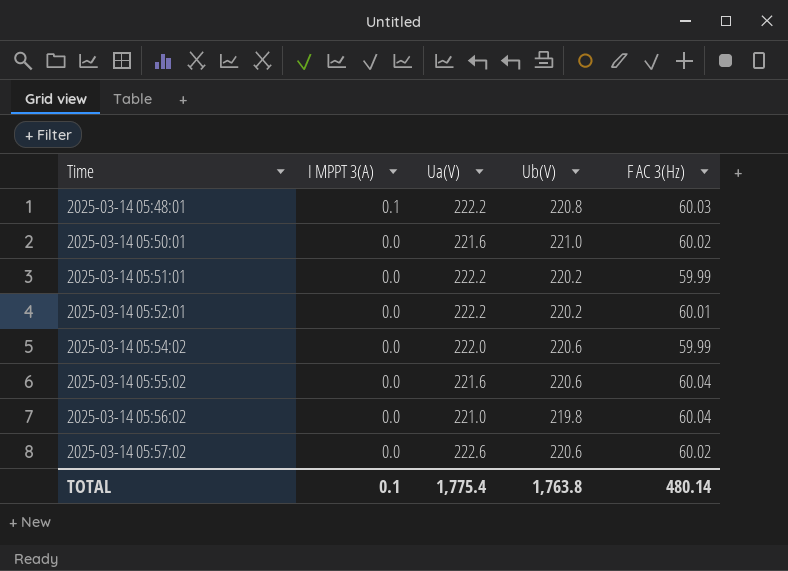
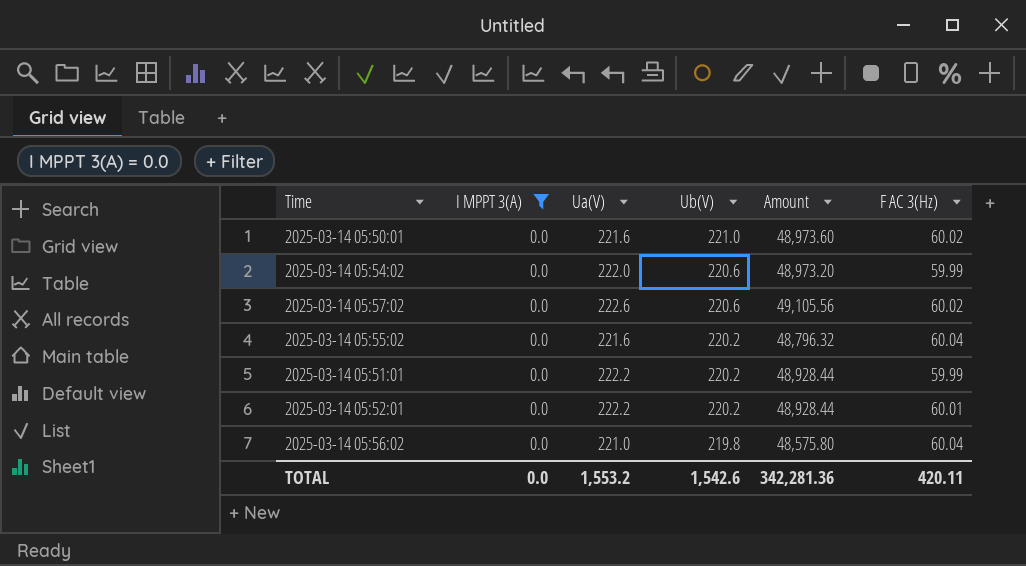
filter: none -> I MPPT 3(A) = 0.0
row order: Time ascending -> Ub(V) descending
column Amount | formula: none -> [Ua(V)] * [Ub(V)]
2025-03-14 05:55:02 | Ub(V): 220.6 -> 220.2
TOTAL | I MPPT 3(A): 0.1 -> 0.0
TOTAL | Ua(V): 1,775.4 -> 1,553.2
TOTAL | Ub(V): 1,763.8 -> 1,542.6
TOTAL | F AC 3(Hz): 480.14 -> 420.11

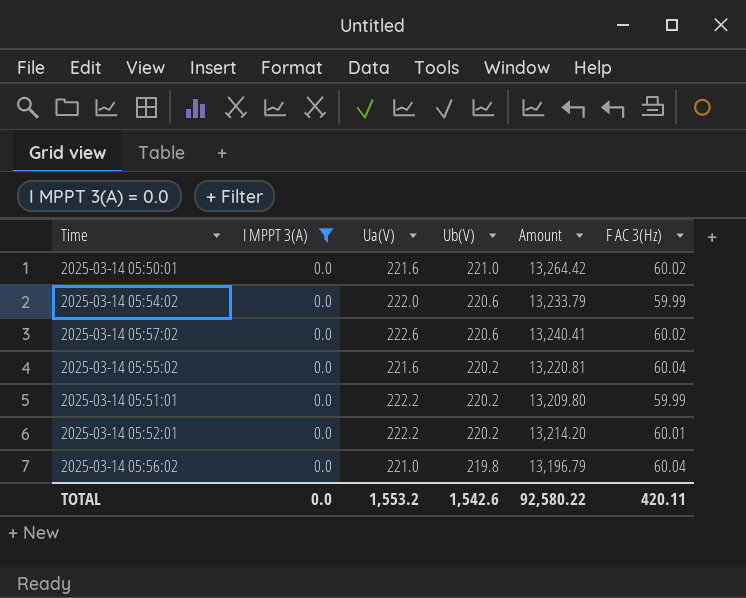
column Amount | formula: [Ua(V)] * [Ub(V)] -> [Ub(V)] * [F AC 3(Hz)]
TOTAL | Amount: 342,281.36 -> 92,580.22

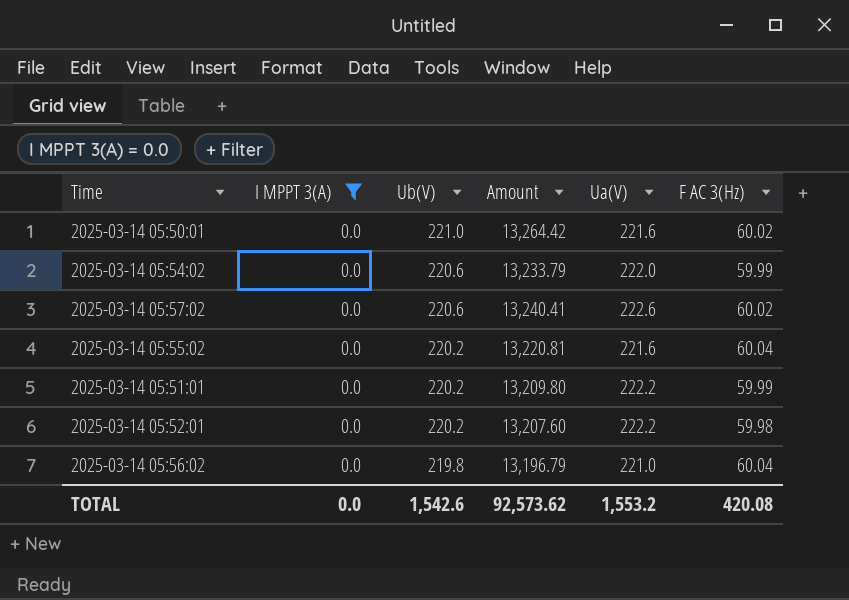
column Ua(V) | position: 3 -> 5
2025-03-14 05:52:01 | Amount: 13,214.20 -> 13,207.60
2025-03-14 05:52:01 | F AC 3(Hz): 60.01 -> 59.98
TOTAL | Amount: 92,580.22 -> 92,573.62
TOTAL | F AC 3(Hz): 420.11 -> 420.08

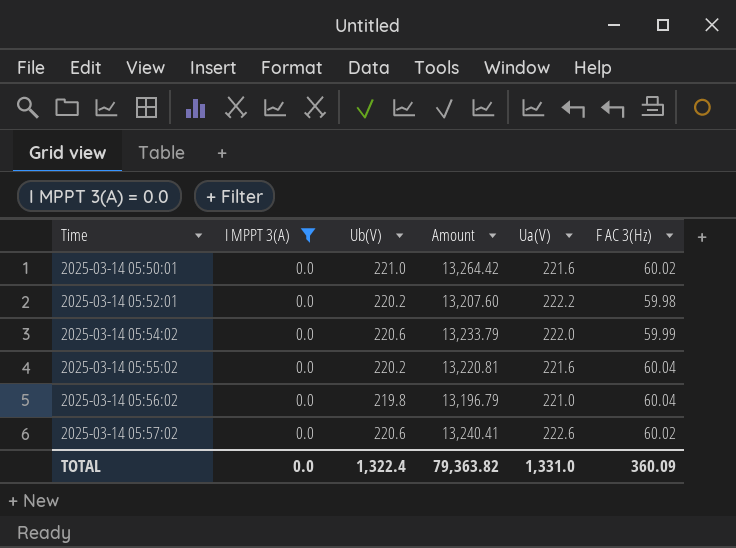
row order: Ub(V) descending -> Time ascending
row 2025-03-14 05:51:01: 0.0 | 220.2 | 13,209.80 | 222.2 | 59.99 -> none
TOTAL | Ub(V): 1,542.6 -> 1,322.4
TOTAL | Amount: 92,573.62 -> 79,363.82
TOTAL | Ua(V): 1,553.2 -> 1,331.0
TOTAL | F AC 3(Hz): 420.08 -> 360.09

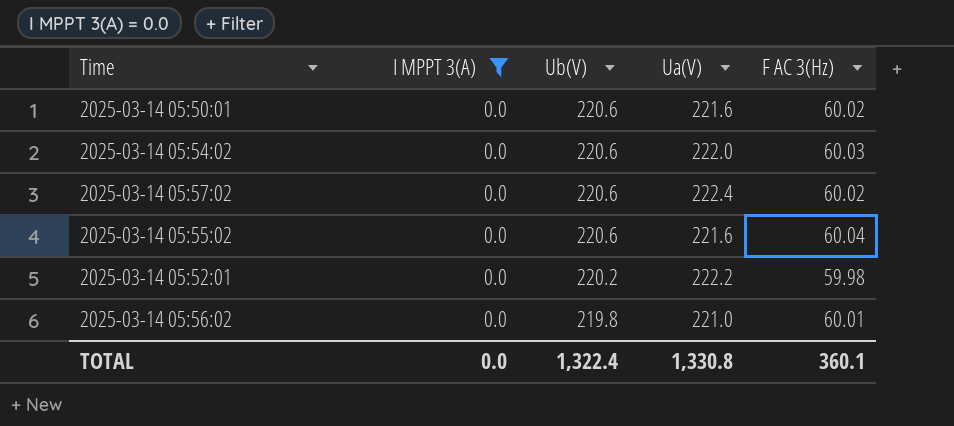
row order: Time ascending -> Ub(V) descending
column Amount | formula: [Ub(V)] * [F AC 3(Hz)] -> none
2025-03-14 05:50:01 | Ub(V): 221.0 -> 220.6
2025-03-14 05:54:02 | F AC 3(Hz): 59.99 -> 60.03
2025-03-14 05:57:02 | Ua(V): 222.6 -> 222.4
2025-03-14 05:55:02 | Ub(V): 220.2 -> 220.6
2025-03-14 05:56:02 | F AC 3(Hz): 60.04 -> 60.01
TOTAL | Ua(V): 1,331.0 -> 1,330.8
TOTAL | F AC 3(Hz): 360.09 -> 360.1

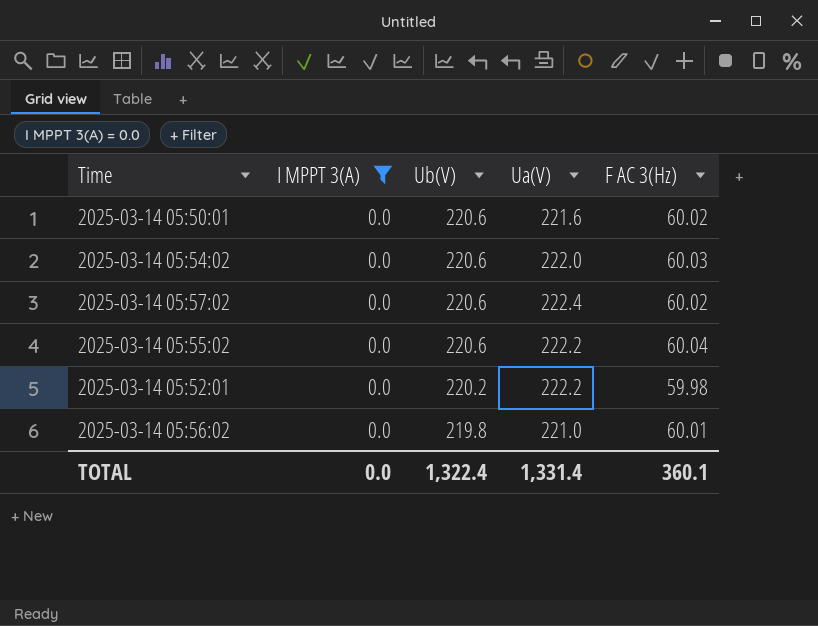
2025-03-14 05:55:02 | Ua(V): 221.6 -> 222.2
TOTAL | Ua(V): 1,330.8 -> 1,331.4

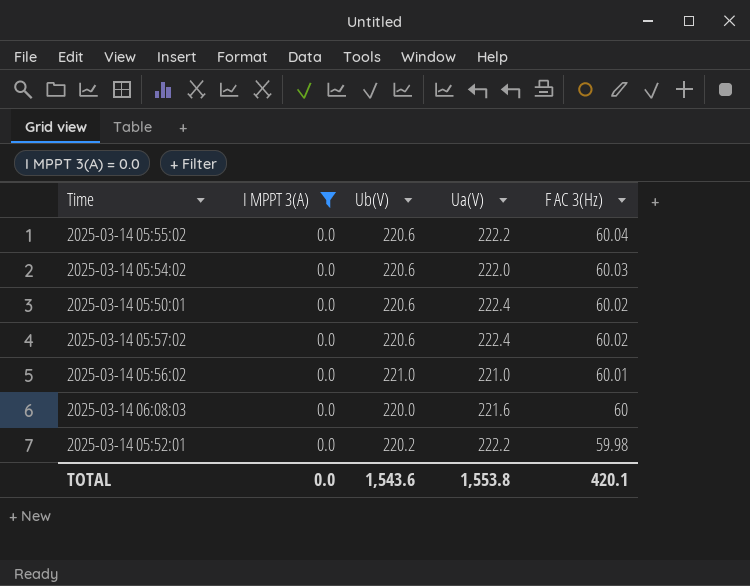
row order: Ub(V) descending -> F AC 3(Hz) descending
2025-03-14 05:50:01 | Ua(V): 221.6 -> 222.4
2025-03-14 05:56:02 | Ub(V): 219.8 -> 221.0
row 2025-03-14 06:08:03: none -> 0.0 | 220.0 | 221.6 | 60
TOTAL | Ub(V): 1,322.4 -> 1,543.6
TOTAL | Ua(V): 1,331.4 -> 1,553.8
TOTAL | F AC 3(Hz): 360.1 -> 420.1

